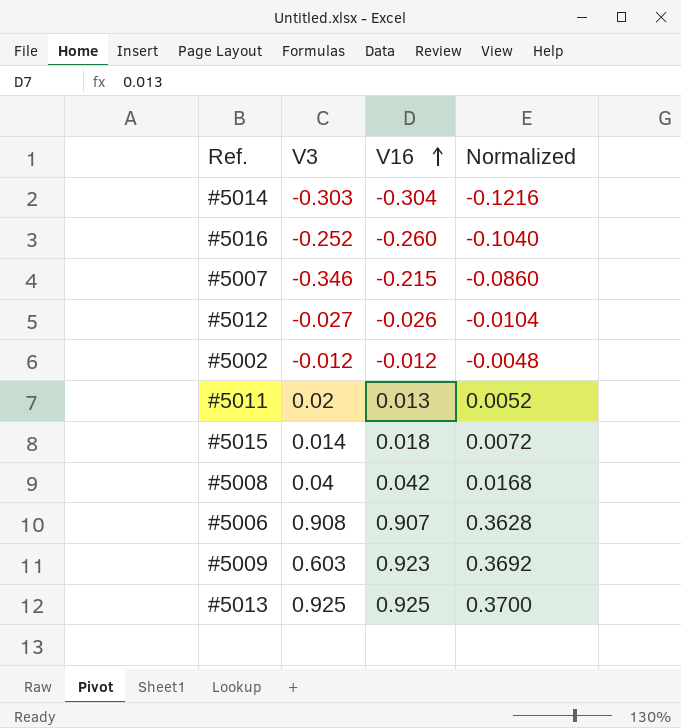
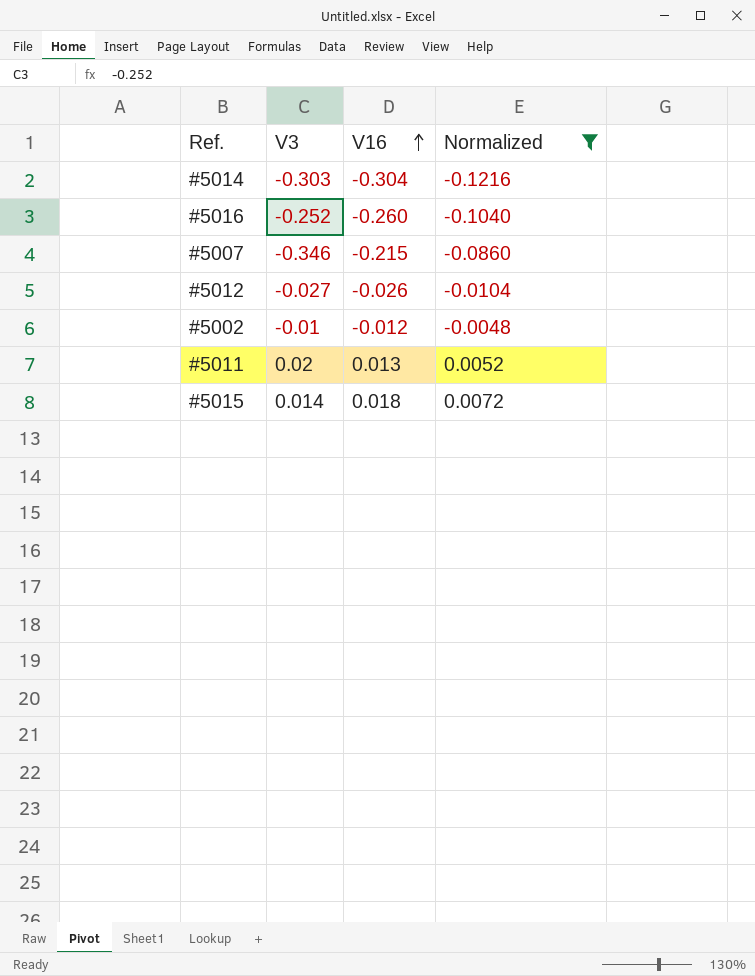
filter: none -> Normalized <= 0.0072
#5002 | V3: -0.012 -> -0.01

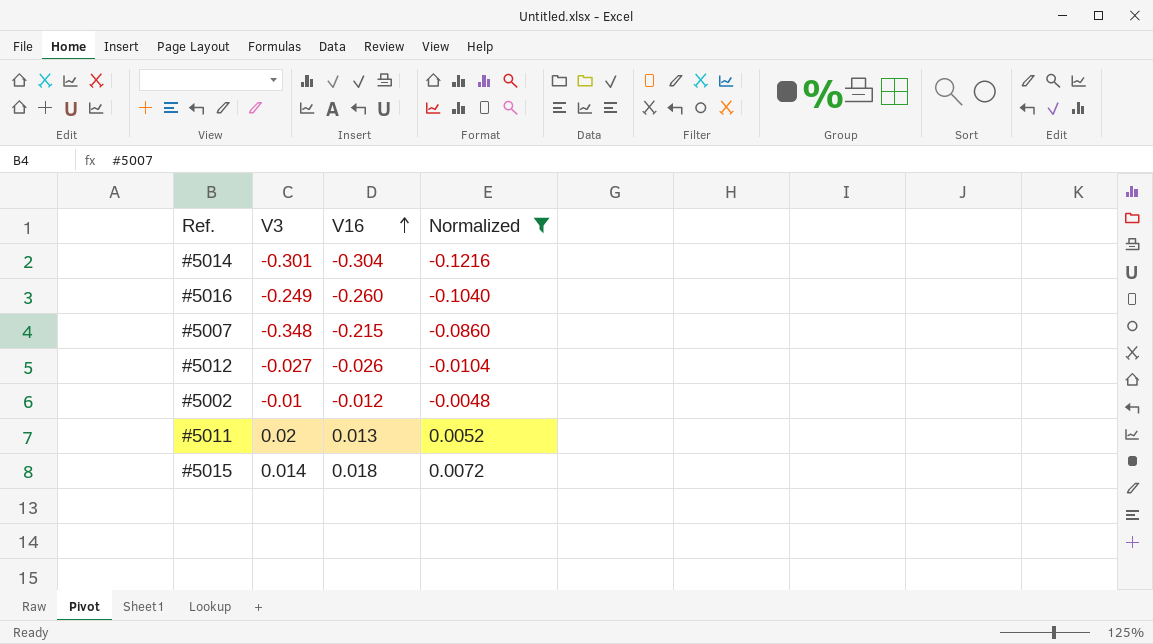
#5014 | V3: -0.303 -> -0.301
#5016 | V3: -0.252 -> -0.249
#5007 | V3: -0.346 -> -0.348

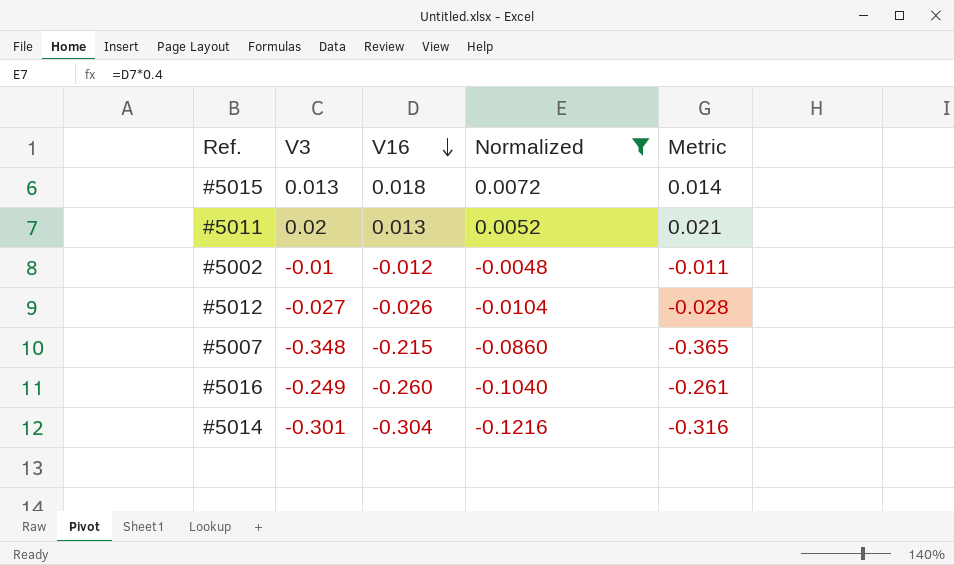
row order: V16 ascending -> V16 descending
column Metric | formula: none -> [V3] * 1.05
#5015 | V3: 0.014 -> 0.013

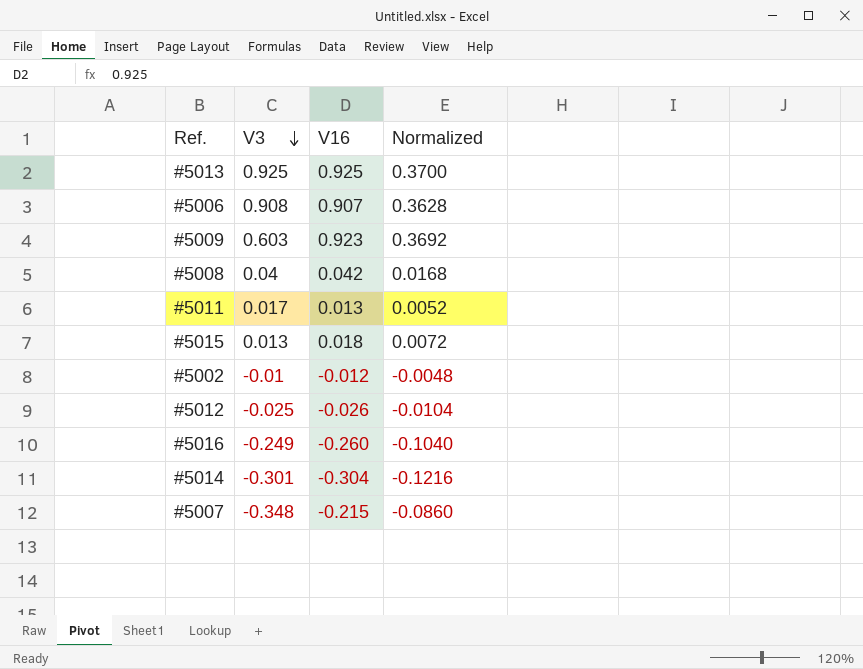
filter: Normalized <= 0.0072 -> none
row order: V16 descending -> V3 descending
column Metric | formula: [V3] * 1.05 -> none
#5011 | V3: 0.02 -> 0.017
#5012 | V3: -0.027 -> -0.025

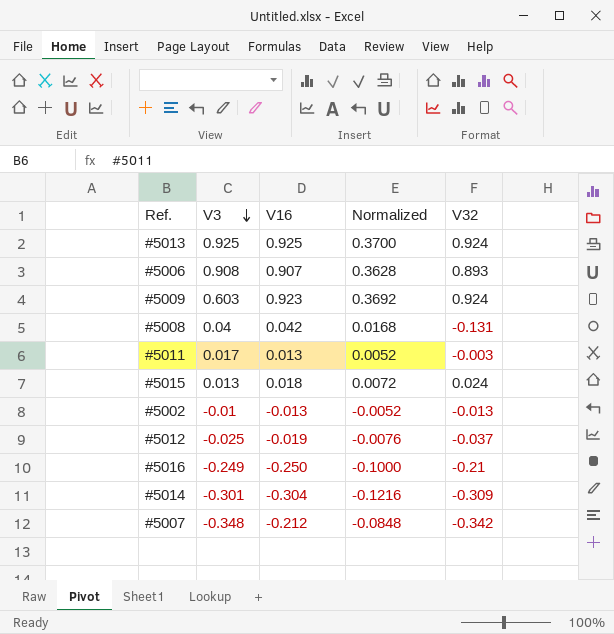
column V32 | position: none -> 5
#5002 | V16: -0.012 -> -0.013
#5002 | Normalized: -0.0048 -> -0.0052
#5012 | V16: -0.026 -> -0.019
#5012 | Normalized: -0.0104 -> -0.0076
#5016 | V16: -0.260 -> -0.250
#5016 | Normalized: -0.1040 -> -0.1000
#5007 | V16: -0.215 -> -0.212
#5007 | Normalized: -0.0860 -> -0.0848

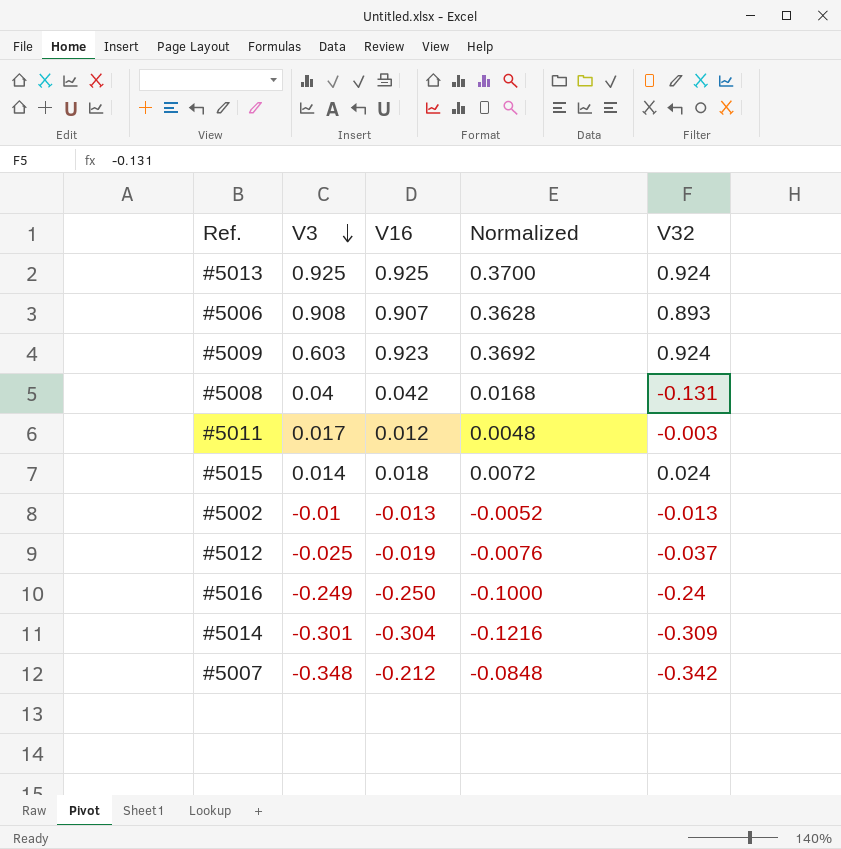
#5011 | V16: 0.013 -> 0.012
#5011 | Normalized: 0.0052 -> 0.0048
#5015 | V3: 0.013 -> 0.014
#5016 | V32: -0.21 -> -0.24

